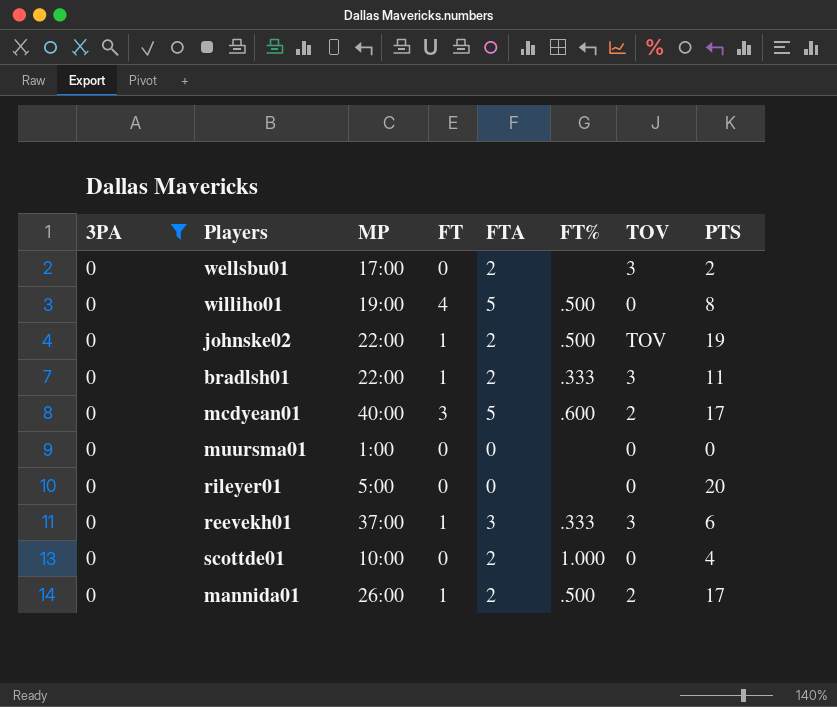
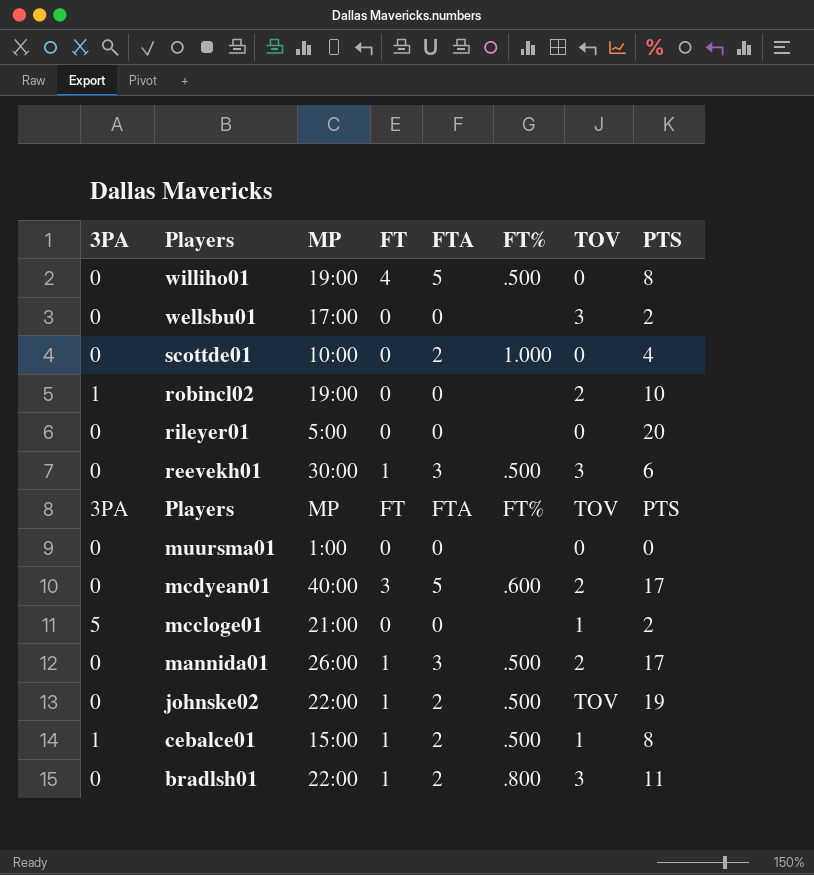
filter: 3PA = 0 -> none
row order: none -> Players descending
wellsbu01 | FTA: 2 -> 0
reevekh01 | MP: 37:00 -> 30:00
reevekh01 | FT%: .333 -> .500
mannida01 | FTA: 2 -> 3
bradlsh01 | FT%: .333 -> .800

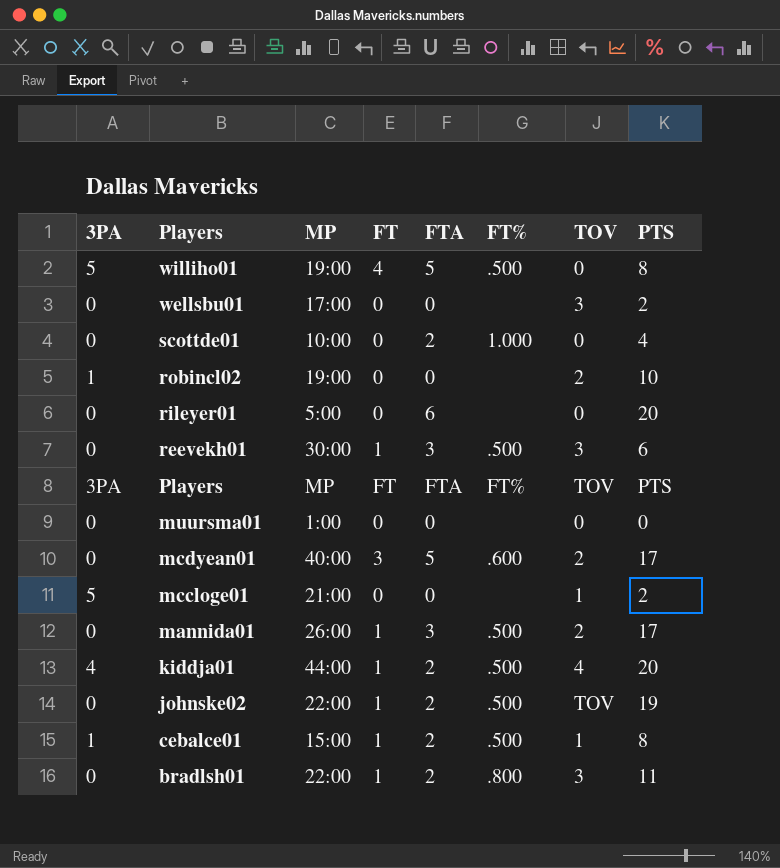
williho01 | 3PA: 0 -> 5
rileyer01 | FTA: 0 -> 6
row kiddja01: none -> 4 | 44:00 | 1 | 2 | .500 | 4 | 20

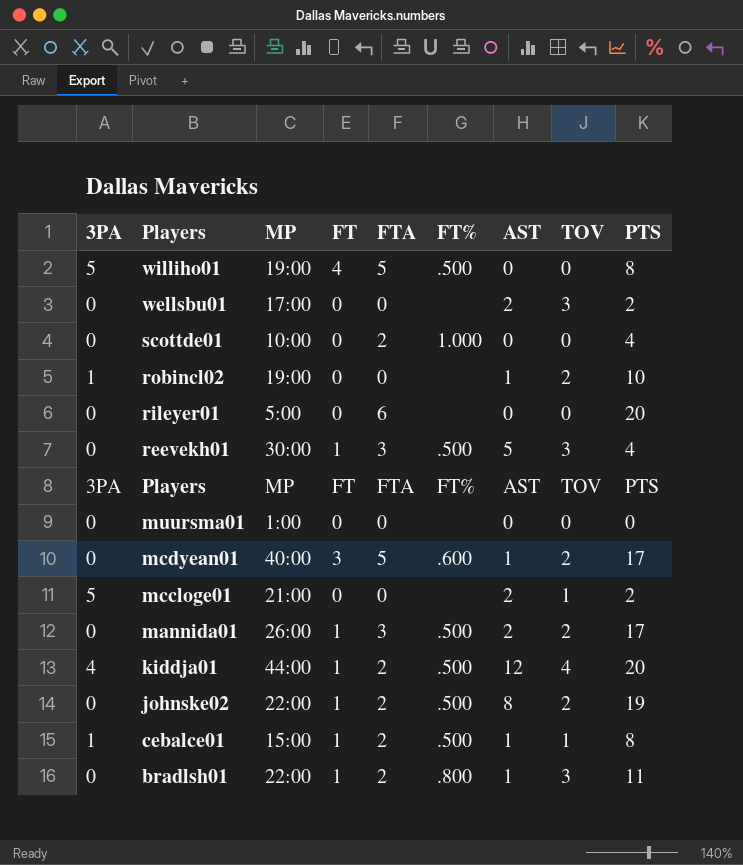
column AST | position: none -> 7
reevekh01 | PTS: 6 -> 4
johnske02 | TOV: TOV -> 2

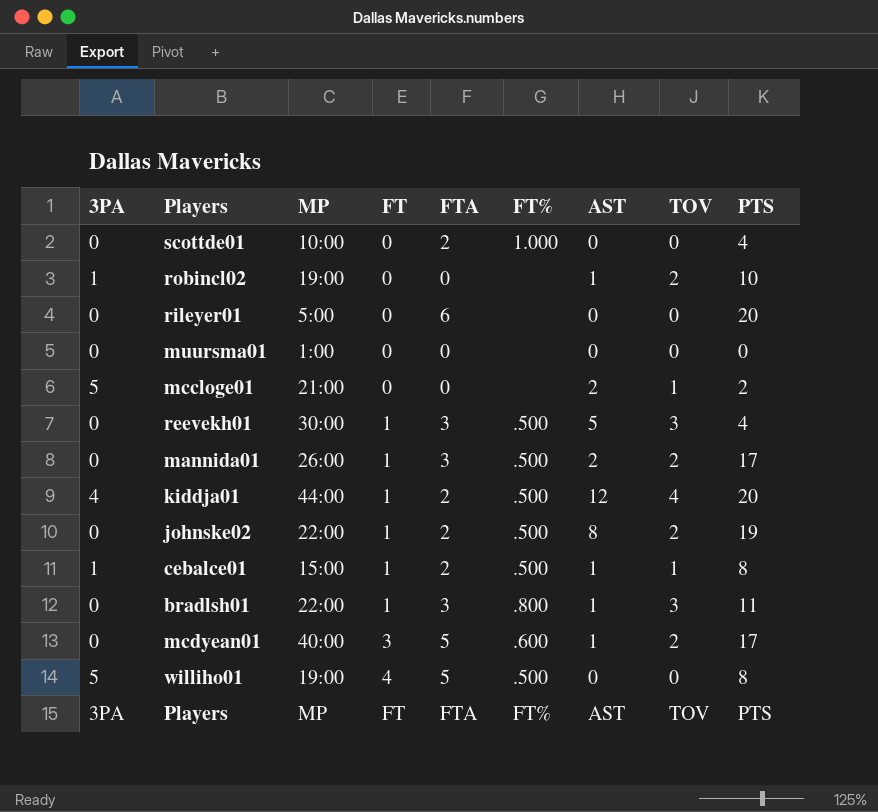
row order: Players descending -> FT ascending
row wellsbu01: 0 | 17:00 | 0 | 0 | none | 2 | 3 | 2 -> none
bradlsh01 | FTA: 2 -> 3

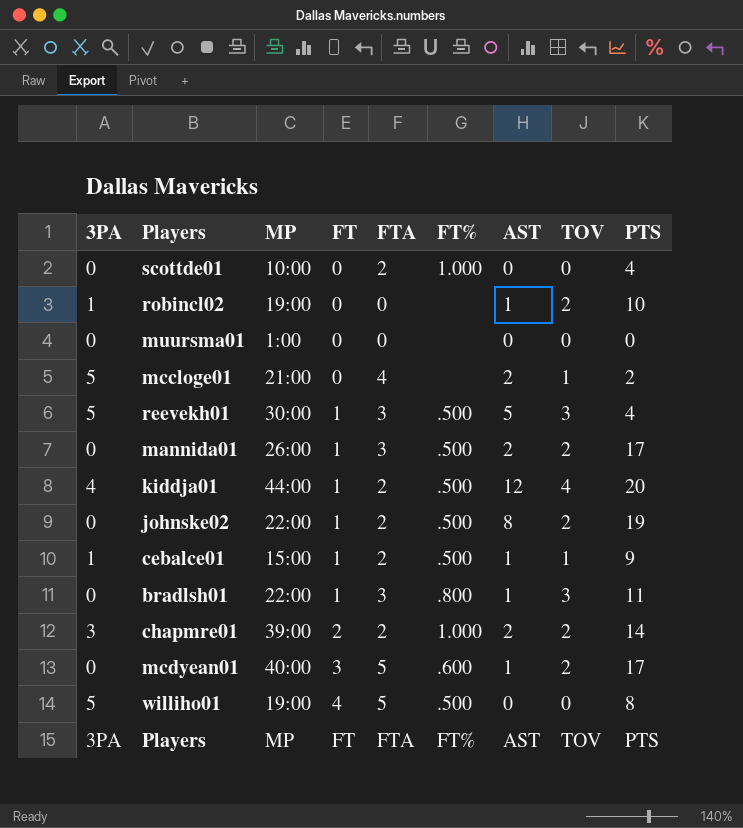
row rileyer01: 0 | 5:00 | 0 | 6 | none | 0 | 0 | 20 -> none
mccloge01 | FTA: 0 -> 4
reevekh01 | 3PA: 0 -> 5
cebalce01 | PTS: 8 -> 9
row chapmre01: none -> 3 | 39:00 | 2 | 2 | 1.000 | 2 | 2 | 14

